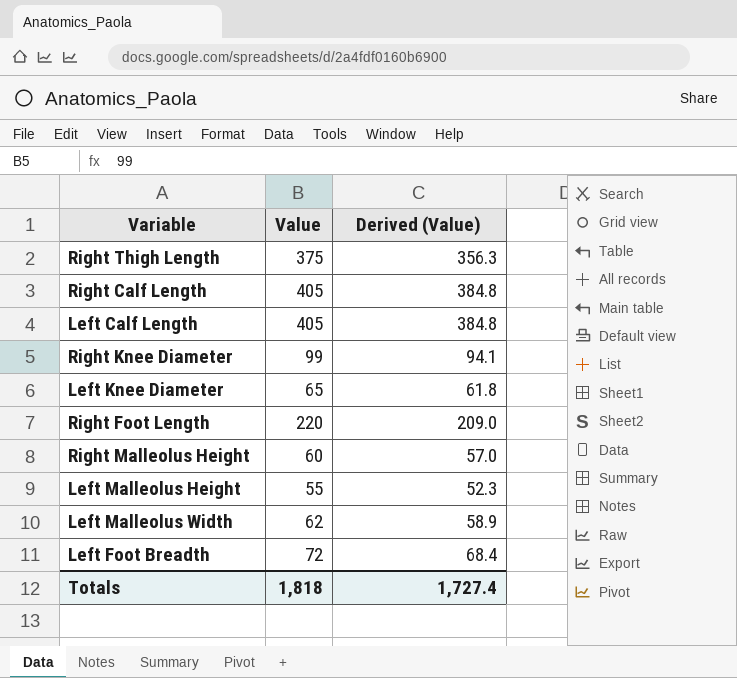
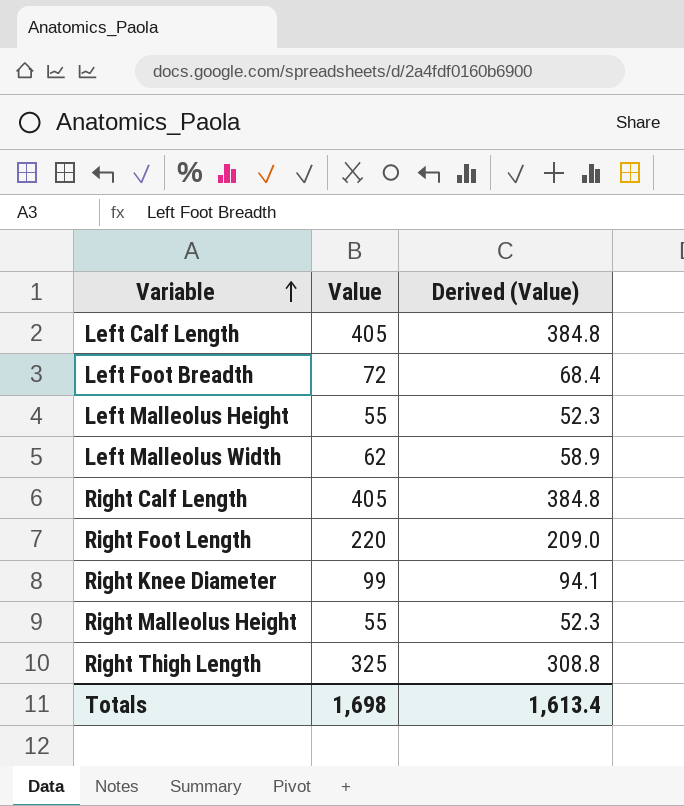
row order: none -> Variable ascending
row Left Knee Diameter: 65 | 61.8 -> none
Right Malleolus Height | Value: 60 -> 55
Right Malleolus Height | Derived (Value): 57.0 -> 52.3
Right Thigh Length | Value: 375 -> 325
Right Thigh Length | Derived (Value): 356.3 -> 308.8
Totals | Value: 1,818 -> 1,698
Totals | Derived (Value): 1,727.4 -> 1,613.4

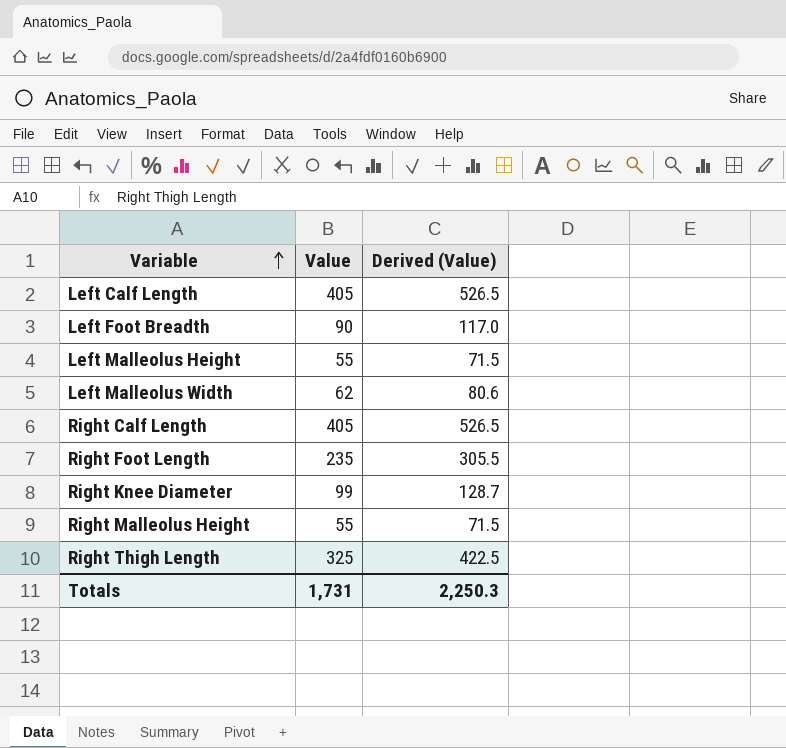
column Derived (Value) | formula: [Value] * 0.95 -> [Value] * 1.3
Left Foot Breadth | Value: 72 -> 90
Right Foot Length | Value: 220 -> 235
Totals | Value: 1,698 -> 1,731
Totals | Derived (Value): 1,613.4 -> 2,250.3

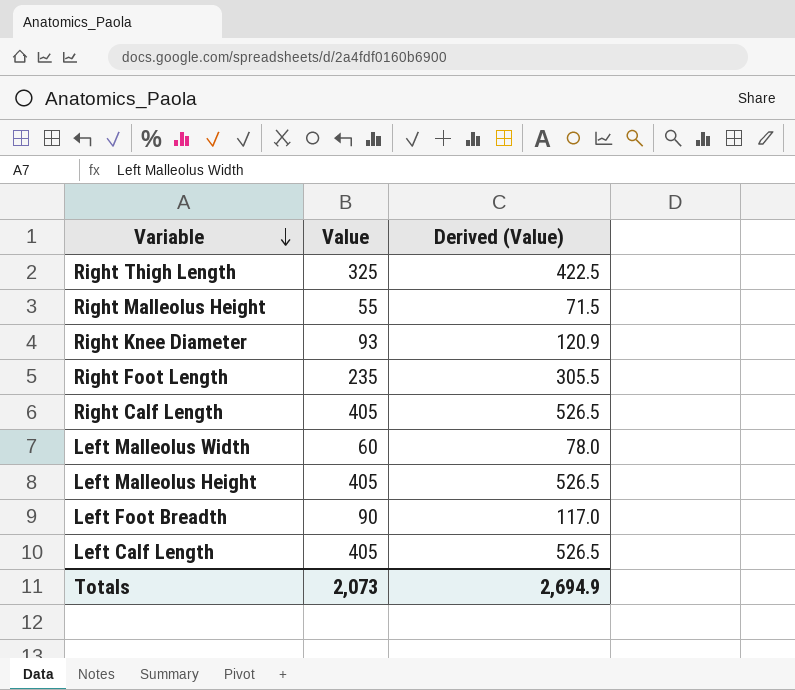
row order: Variable ascending -> Variable descending
Right Knee Diameter | Value: 99 -> 93
Right Knee Diameter | Derived (Value): 128.7 -> 120.9
Left Malleolus Width | Value: 62 -> 60
Left Malleolus Width | Derived (Value): 80.6 -> 78.0
Left Malleolus Height | Value: 55 -> 405
Left Malleolus Height | Derived (Value): 71.5 -> 526.5
Totals | Value: 1,731 -> 2,073
Totals | Derived (Value): 2,250.3 -> 2,694.9

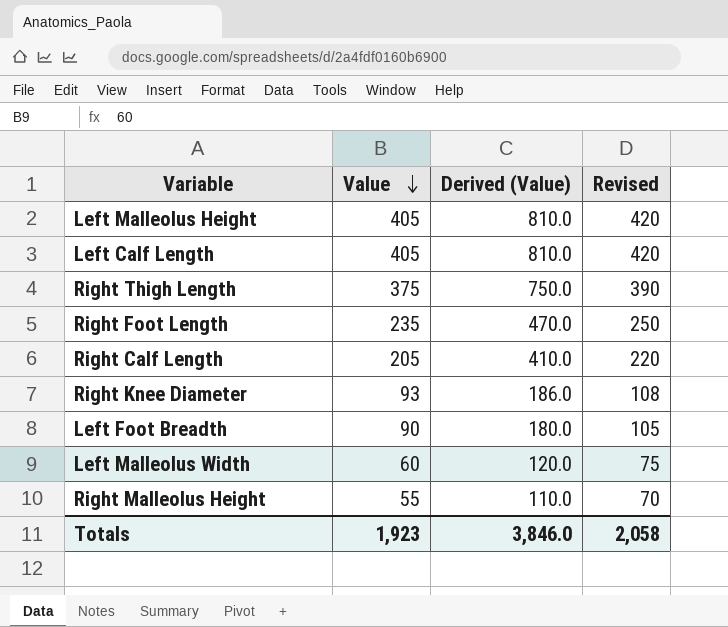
row order: Variable descending -> Value descending
column Derived (Value) | formula: [Value] * 1.3 -> [Value] * 2
column Revised | formula: none -> [Value] + 15
Right Thigh Length | Value: 325 -> 375
Right Calf Length | Value: 405 -> 205
Totals | Value: 2,073 -> 1,923
Totals | Derived (Value): 2,694.9 -> 3,846.0

